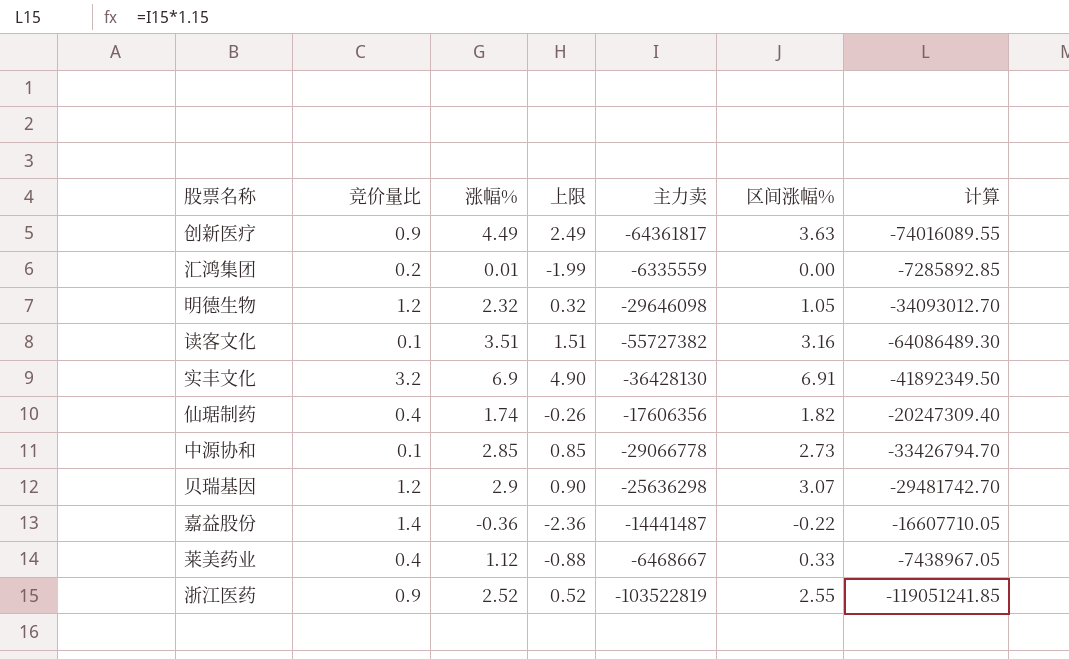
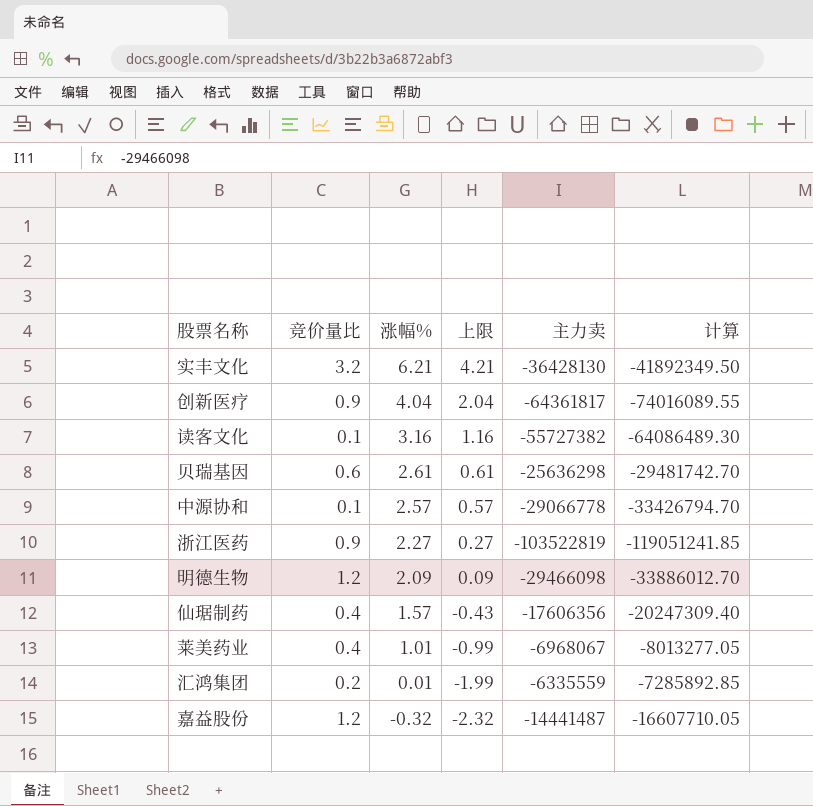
row order: none -> 涨幅% descending
column 区间涨幅% | position: 6 -> none
实丰文化 | 涨幅%: 6.9 -> 6.21
实丰文化 | 上限: 4.90 -> 4.21
创新医疗 | 涨幅%: 4.49 -> 4.04
创新医疗 | 上限: 2.49 -> 2.04
读客文化 | 涨幅%: 3.51 -> 3.16
读客文化 | 上限: 1.51 -> 1.16
贝瑞基因 | 竞价量比: 1.2 -> 0.6
贝瑞基因 | 涨幅%: 2.9 -> 2.61
贝瑞基因 | 上限: 0.90 -> 0.61
中源协和 | 涨幅%: 2.85 -> 2.57
中源协和 | 上限: 0.85 -> 0.57
浙江医药 | 涨幅%: 2.52 -> 2.27
浙江医药 | 上限: 0.52 -> 0.27
明德生物 | 涨幅%: 2.32 -> 2.09
明德生物 | 上限: 0.32 -> 0.09
明德生物 | 主力卖: -29646098 -> -29466098
明德生物 | 计算: -34093012.70 -> -33886012.70
仙琚制药 | 涨幅%: 1.74 -> 1.57
仙琚制药 | 上限: -0.26 -> -0.43
莱美药业 | 涨幅%: 1.12 -> 1.01
莱美药业 | 上限: -0.88 -> -0.99
莱美药业 | 主力卖: -6468667 -> -6968067
莱美药业 | 计算: -7438967.05 -> -8013277.05
嘉益股份 | 竞价量比: 1.4 -> 1.2
嘉益股份 | 涨幅%: -0.36 -> -0.32
嘉益股份 | 上限: -2.36 -> -2.32

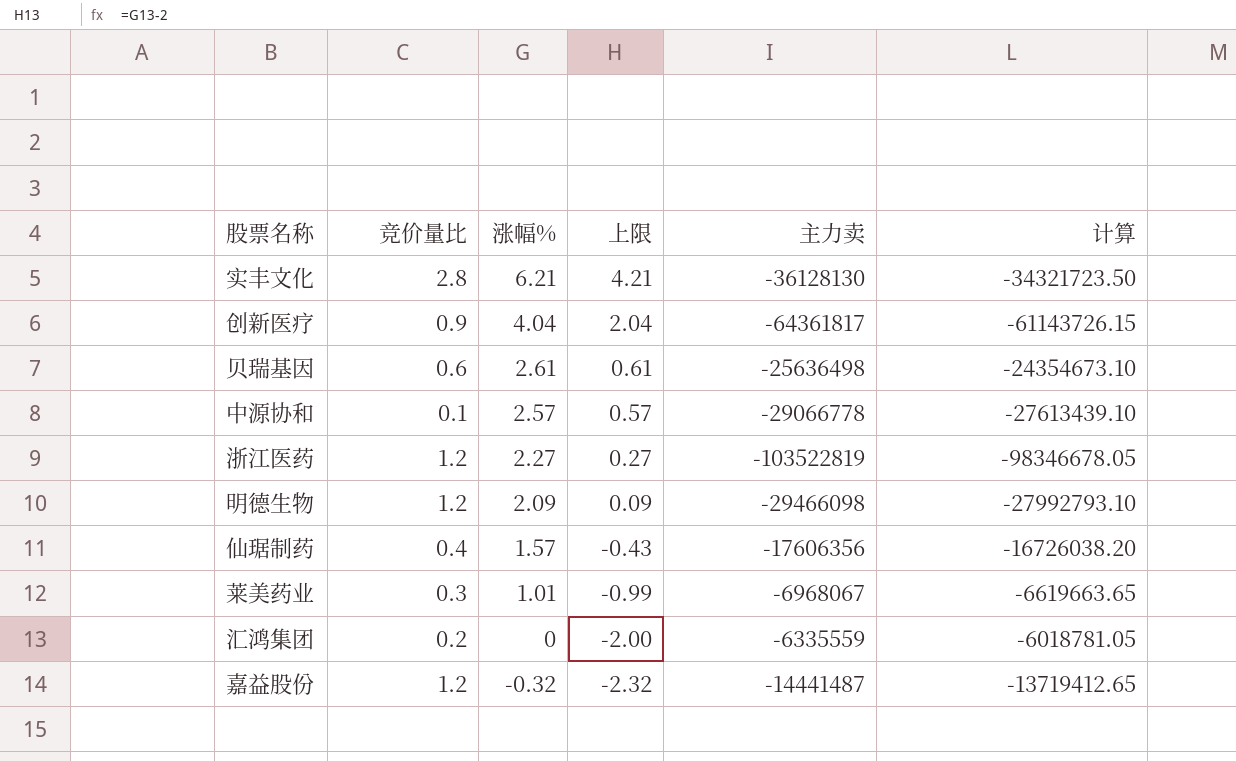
column 计算 | formula: [主力卖] * 1.15 -> [主力卖] * 0.95
row 读客文化: 0.1 | 3.16 | 1.16 | -55727382 | -64086489.30 -> none
实丰文化 | 竞价量比: 3.2 -> 2.8
实丰文化 | 主力卖: -36428130 -> -36128130
贝瑞基因 | 主力卖: -25636298 -> -25636498
浙江医药 | 竞价量比: 0.9 -> 1.2
莱美药业 | 竞价量比: 0.4 -> 0.3
汇鸿集团 | 涨幅%: 0.01 -> 0
汇鸿集团 | 上限: -1.99 -> -2.00

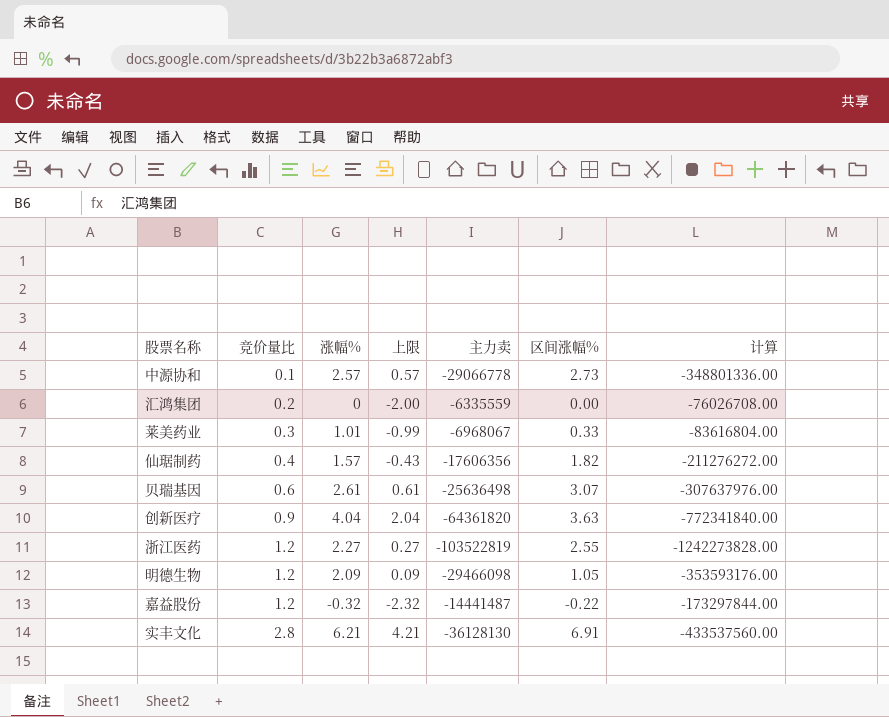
row order: 涨幅% descending -> 竞价量比 ascending
column 区间涨幅% | position: none -> 6
column 计算 | formula: [主力卖] * 0.95 -> [主力卖] * 12
创新医疗 | 主力卖: -64361817 -> -64361820

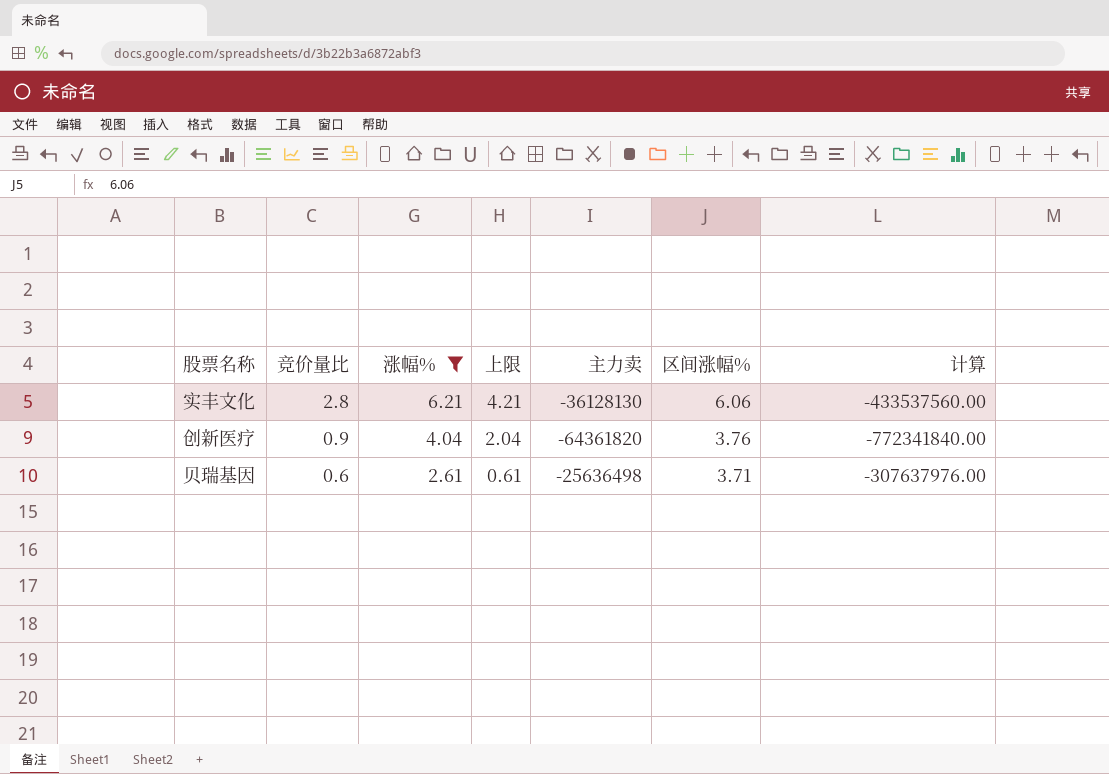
filter: none -> 涨幅% >= 2.61
row order: 竞价量比 ascending -> 竞价量比 descending
实丰文化 | 区间涨幅%: 6.91 -> 6.06
创新医疗 | 区间涨幅%: 3.63 -> 3.76
贝瑞基因 | 区间涨幅%: 3.07 -> 3.71

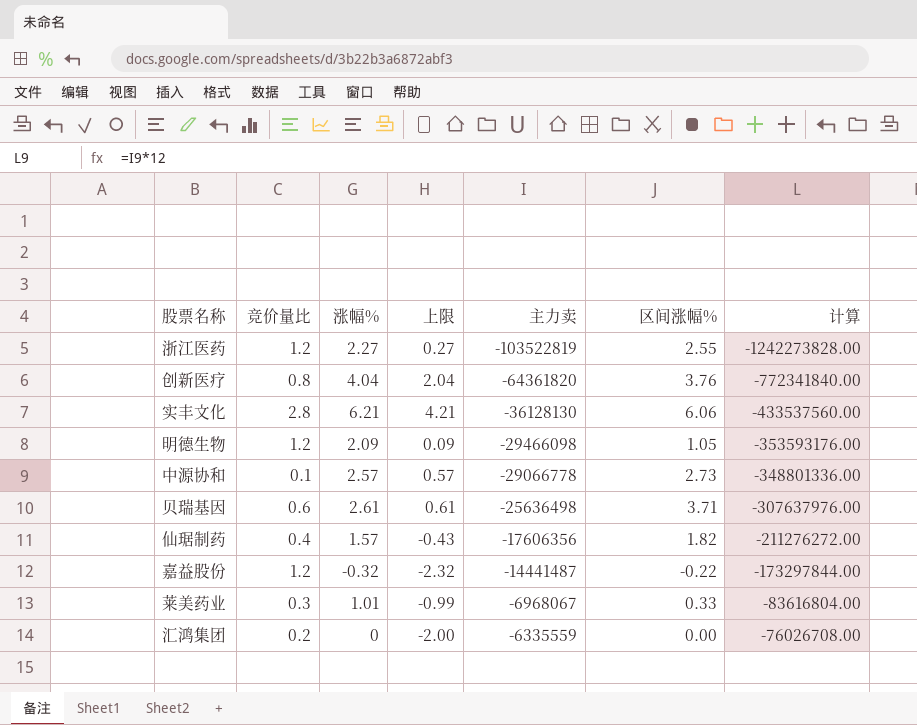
filter: 涨幅% >= 2.61 -> none
row order: 竞价量比 descending -> 主力卖 ascending
创新医疗 | 竞价量比: 0.9 -> 0.8

